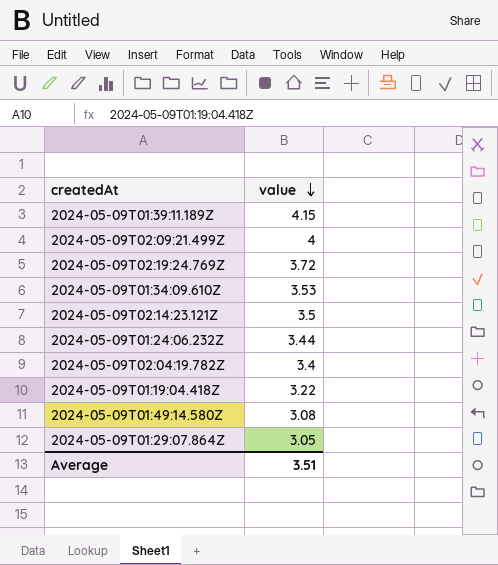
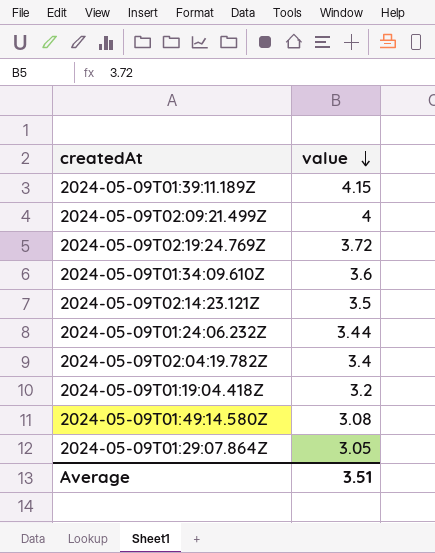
2024-05-09T01:34:09.610Z | value: 3.53 -> 3.6
2024-05-09T01:19:04.418Z | value: 3.22 -> 3.2

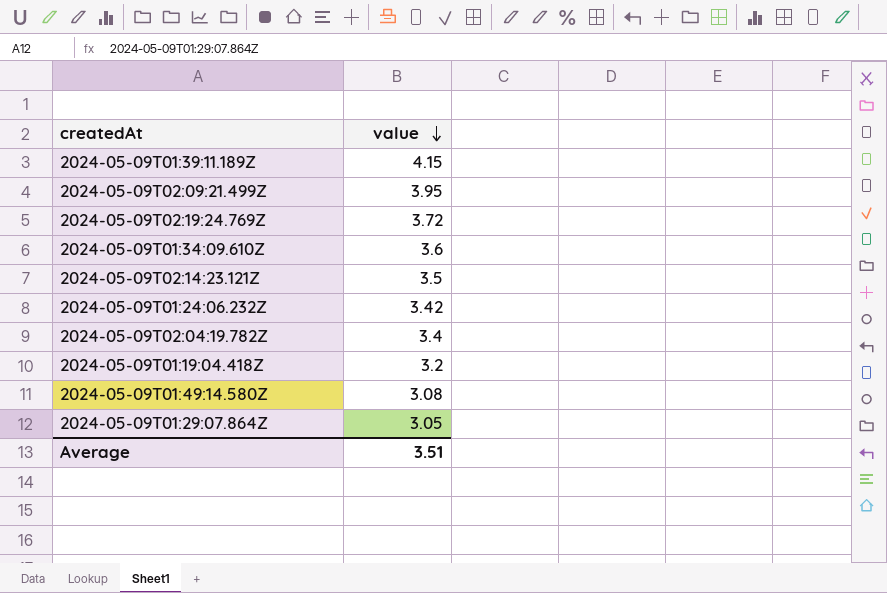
2024-05-09T02:09:21.499Z | value: 4 -> 3.95
2024-05-09T01:24:06.232Z | value: 3.44 -> 3.42

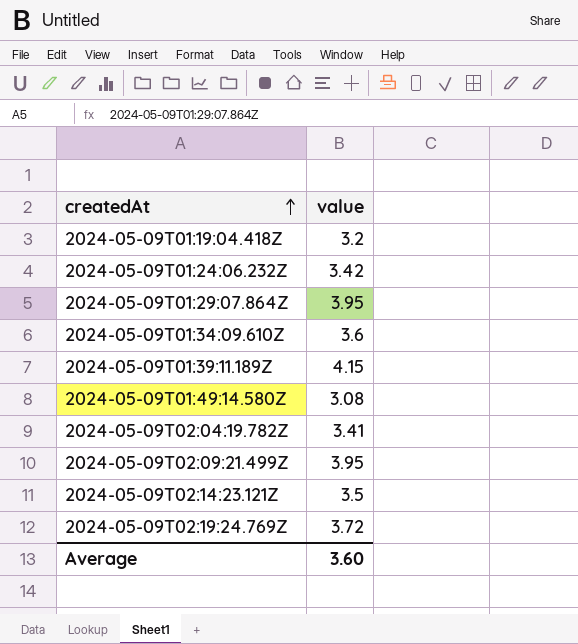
row order: value descending -> createdAt ascending
2024-05-09T01:29:07.864Z | value: 3.05 -> 3.95
2024-05-09T02:04:19.782Z | value: 3.4 -> 3.41
Average | value: 3.51 -> 3.60

